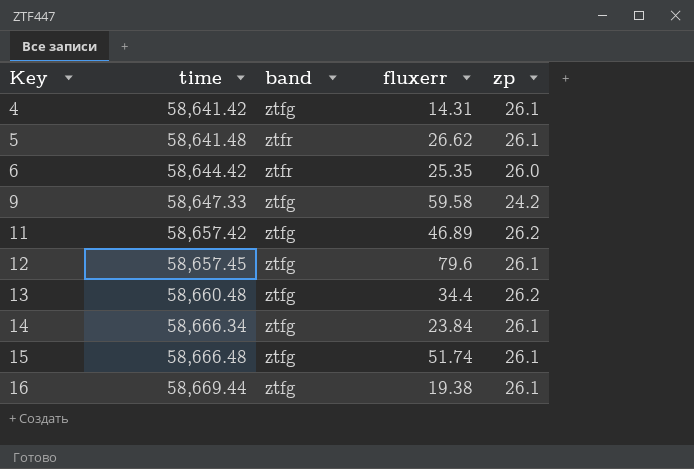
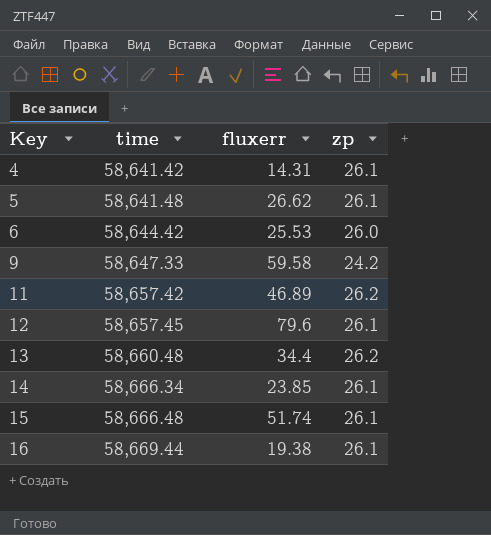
column band | position: 3 -> none
6 | fluxerr: 25.35 -> 25.53
14 | fluxerr: 23.84 -> 23.85

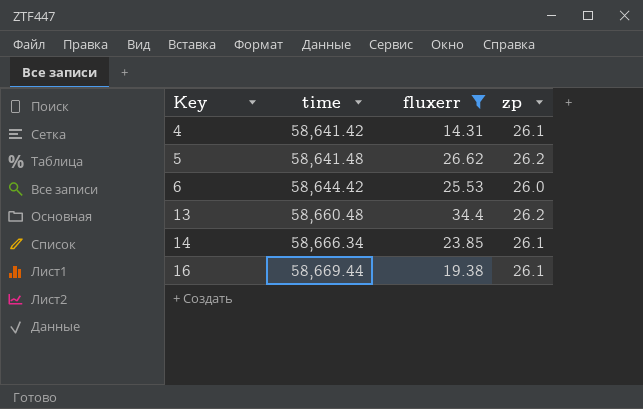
filter: none -> fluxerr <= 34.4
5 | zp: 26.1 -> 26.2

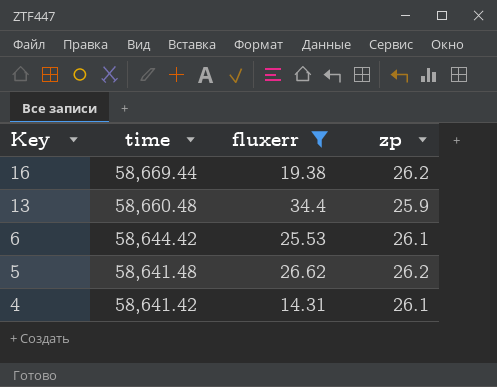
row order: Key ascending -> Key descending
row 14: 58,666.34 | 23.85 | 26.1 -> none
16 | zp: 26.1 -> 26.2
13 | zp: 26.2 -> 25.9
6 | zp: 26.0 -> 26.1

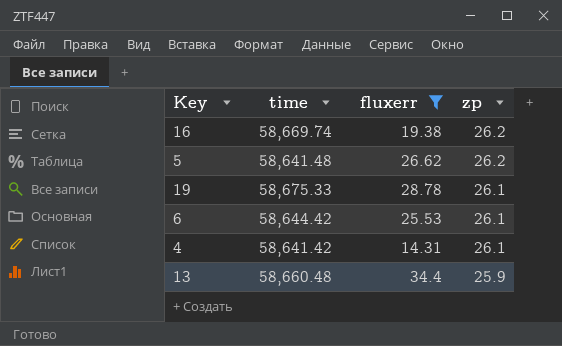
row order: Key descending -> zp descending
16 | time: 58,669.44 -> 58,669.74
row 19: none -> 58,675.33 | 28.78 | 26.1

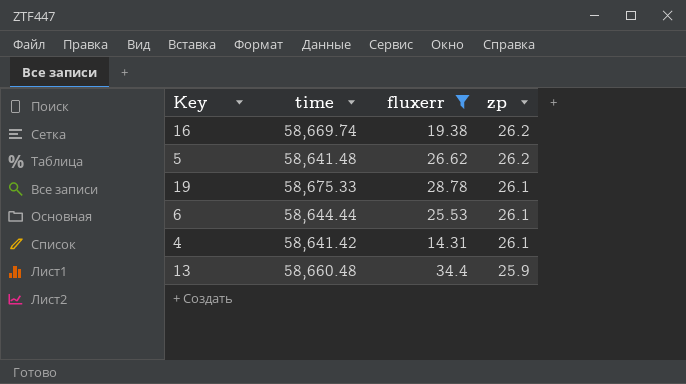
6 | time: 58,644.42 -> 58,644.44

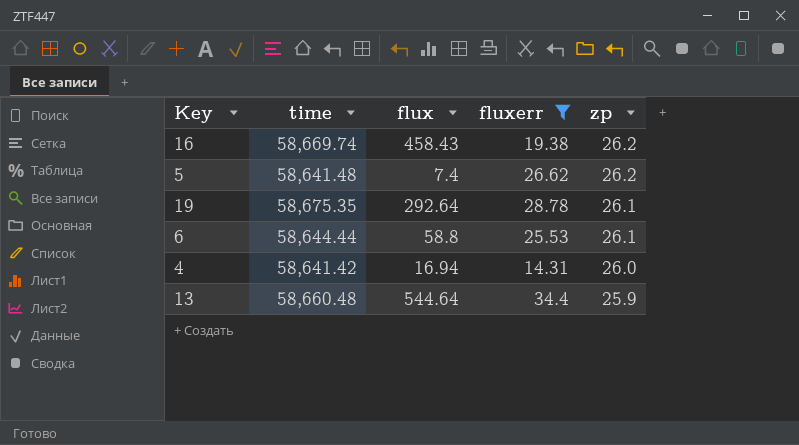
column flux | position: none -> 3
19 | time: 58,675.33 -> 58,675.35
4 | zp: 26.1 -> 26.0

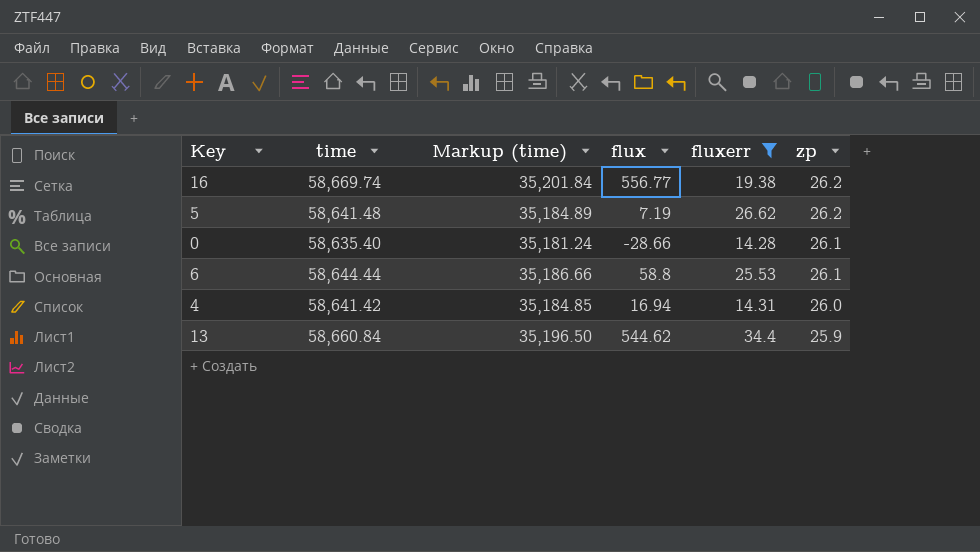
column Markup (time) | formula: none -> [time] * 0.6
row 19: 58,675.35 | 292.64 | 28.78 | 26.1 -> none
16 | flux: 458.43 -> 556.77
5 | flux: 7.4 -> 7.19
row 0: none -> 58,635.40 | 35,181.24 | -28.66 | 14.28 | 26.1
13 | time: 58,660.48 -> 58,660.84
13 | flux: 544.64 -> 544.62

